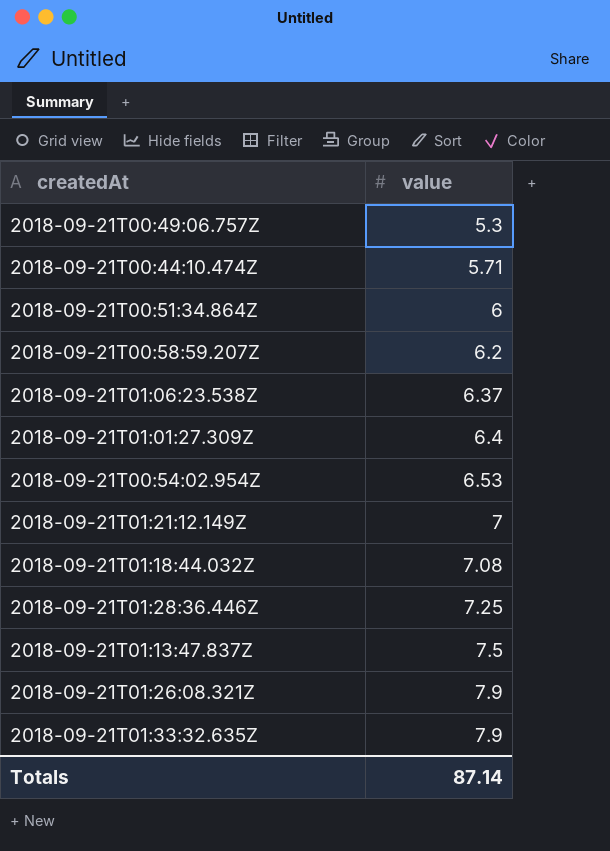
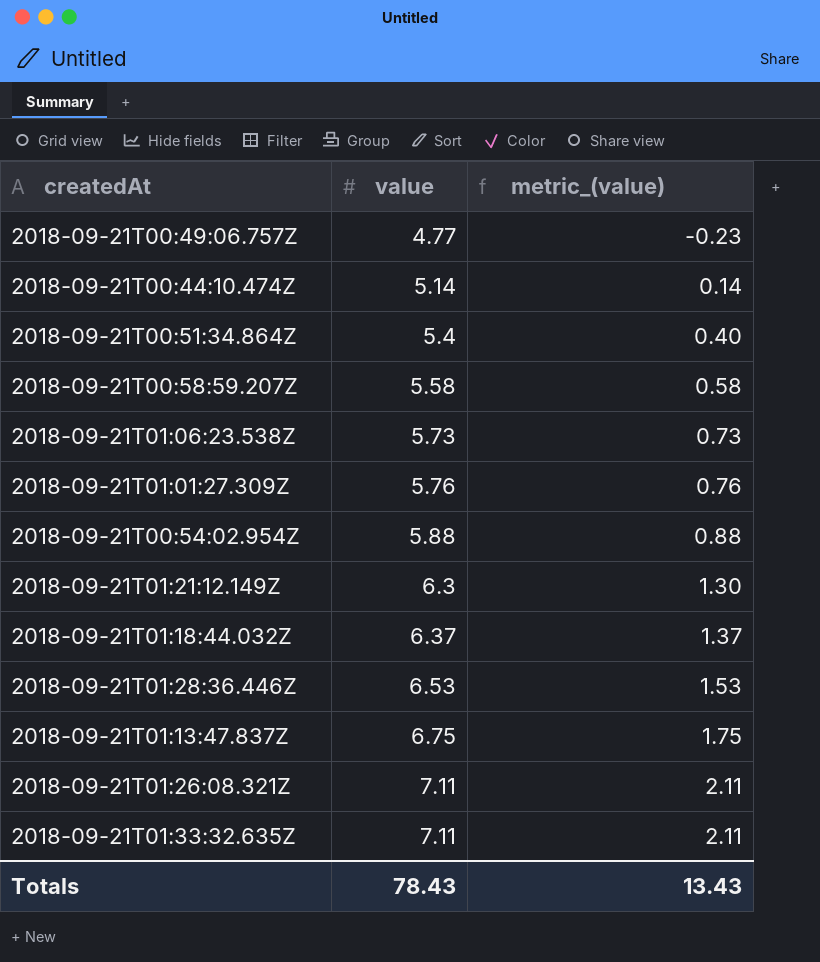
column metric_(value) | formula: none -> [value] - 5
2018-09-21T00:49:06.757Z | value: 5.3 -> 4.77
2018-09-21T00:44:10.474Z | value: 5.71 -> 5.14
2018-09-21T00:51:34.864Z | value: 6 -> 5.4
2018-09-21T00:58:59.207Z | value: 6.2 -> 5.58
2018-09-21T01:06:23.538Z | value: 6.37 -> 5.73
2018-09-21T01:01:27.309Z | value: 6.4 -> 5.76
2018-09-21T00:54:02.954Z | value: 6.53 -> 5.88
2018-09-21T01:21:12.149Z | value: 7 -> 6.3
2018-09-21T01:18:44.032Z | value: 7.08 -> 6.37
2018-09-21T01:28:36.446Z | value: 7.25 -> 6.53
2018-09-21T01:13:47.837Z | value: 7.5 -> 6.75
2018-09-21T01:26:08.321Z | value: 7.9 -> 7.11
2018-09-21T01:33:32.635Z | value: 7.9 -> 7.11
Totals | value: 87.14 -> 78.43

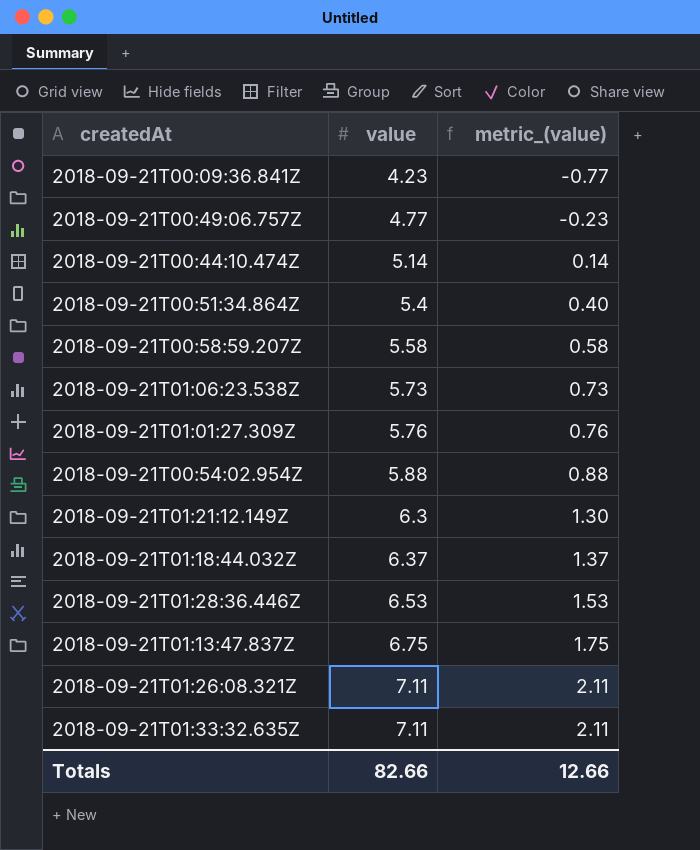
row 2018-09-21T00:09:36.841Z: none -> 4.23 | -0.77
Totals | value: 78.43 -> 82.66
Totals | metric_(value): 13.43 -> 12.66

